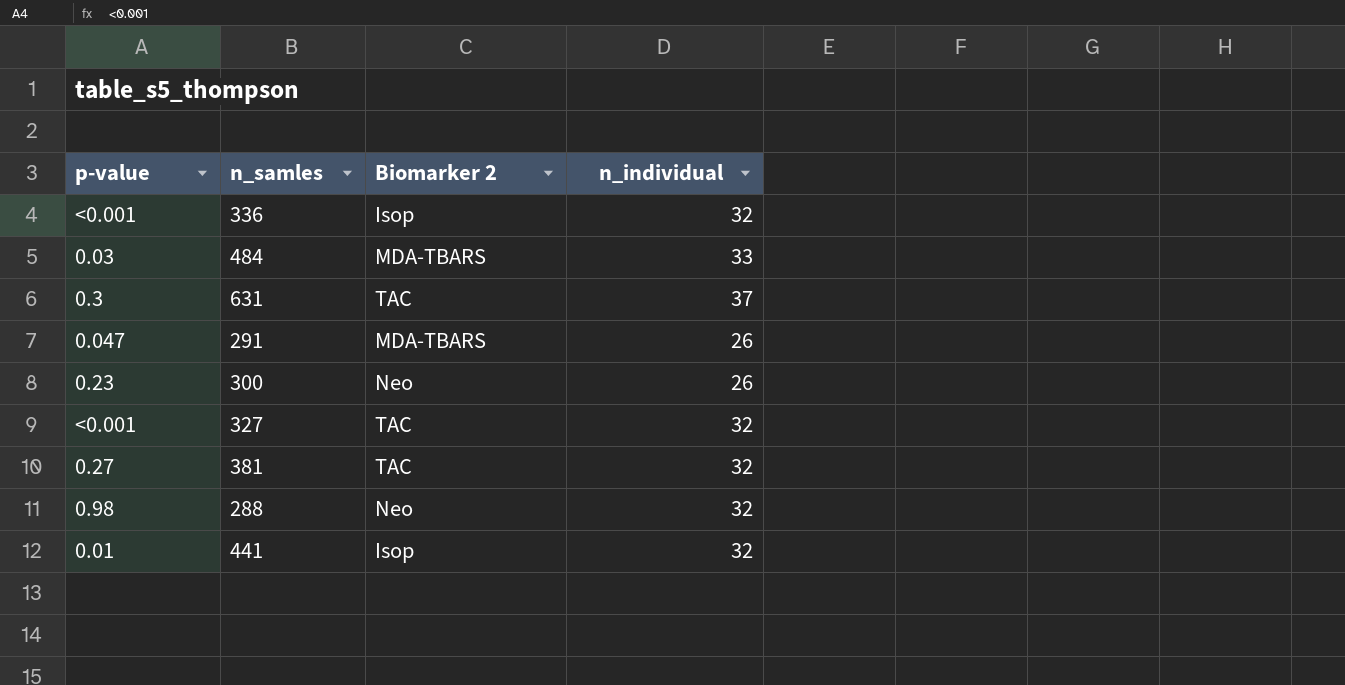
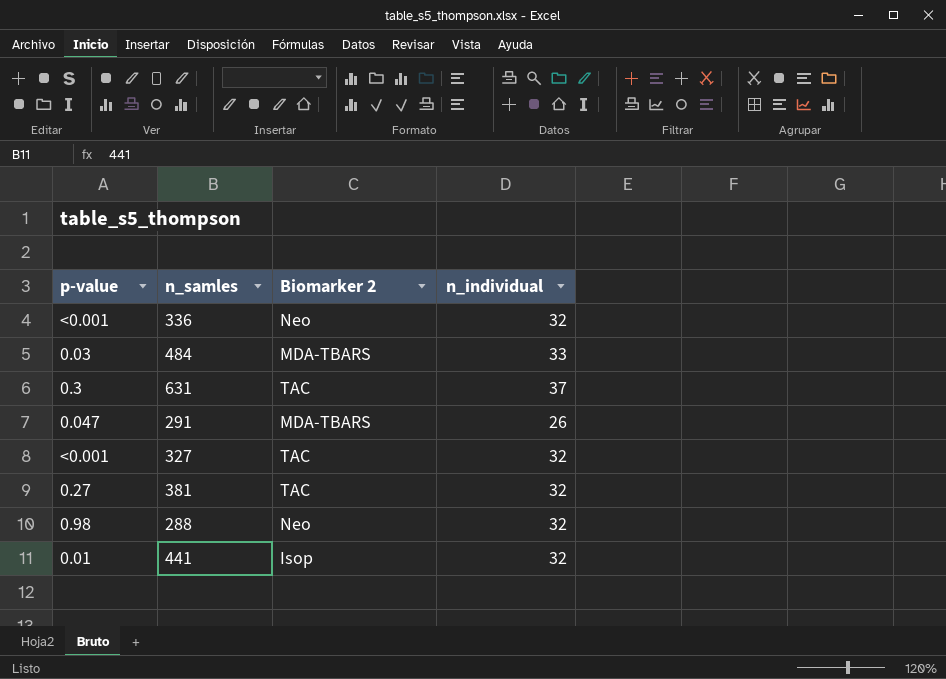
row 300: 0.23 | Neo | 26 -> none
336 | Biomarker 2: Isop -> Neo

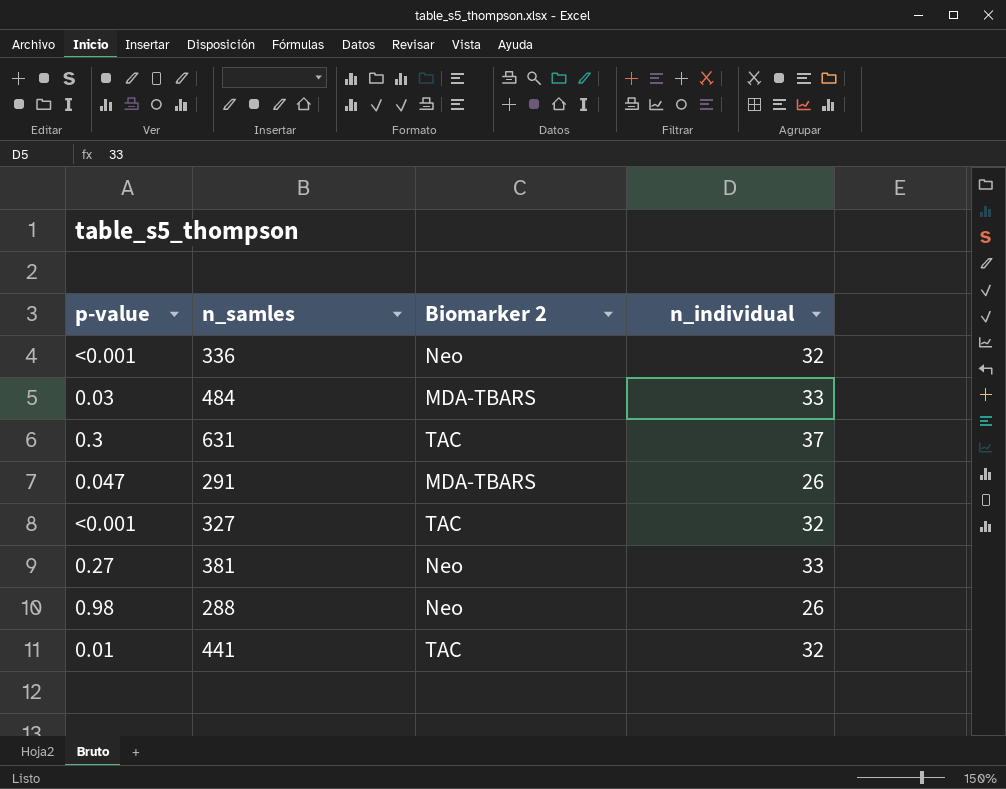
381 | Biomarker 2: TAC -> Neo
381 | n_individual: 32 -> 33
288 | n_individual: 32 -> 26
441 | Biomarker 2: Isop -> TAC

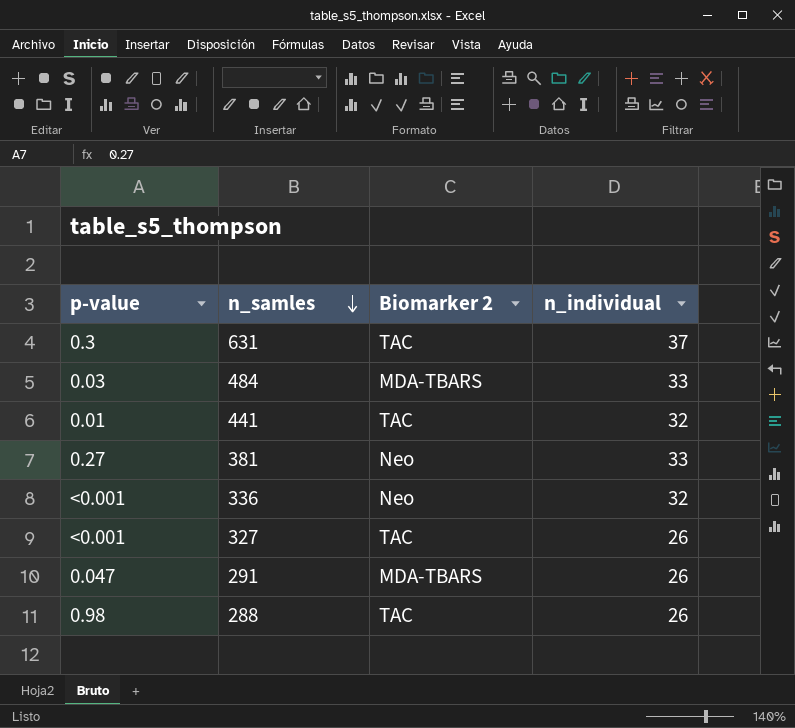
row order: none -> n_samles descending
327 | n_individual: 32 -> 26
288 | Biomarker 2: Neo -> TAC

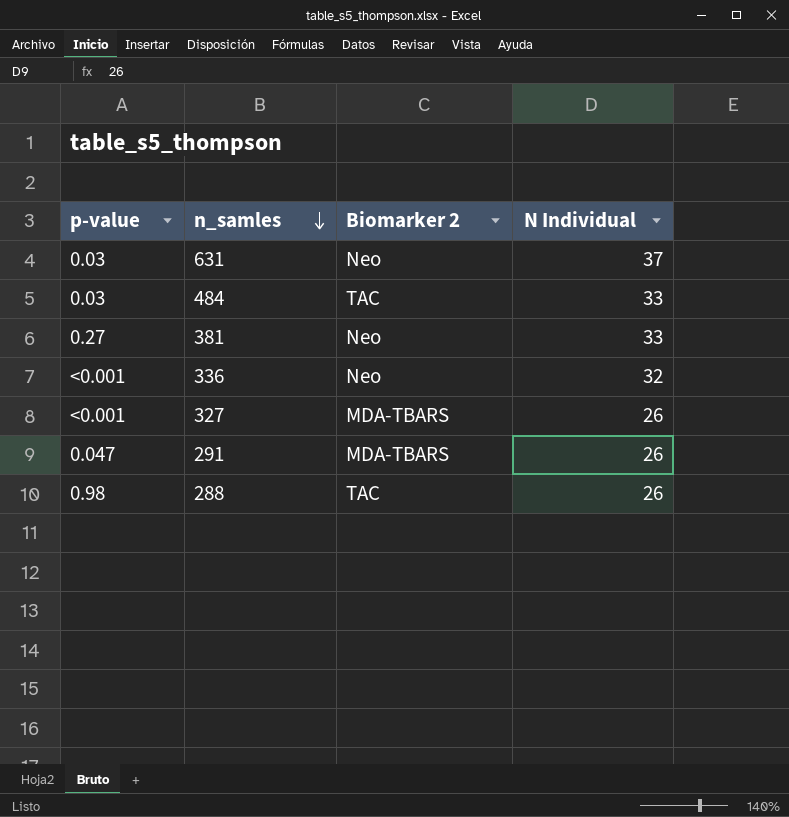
column name: n_individual -> N Individual
row 441: 0.01 | TAC | 32 -> none
631 | p-value: 0.3 -> 0.03
631 | Biomarker 2: TAC -> Neo
484 | Biomarker 2: MDA-TBARS -> TAC
327 | Biomarker 2: TAC -> MDA-TBARS

